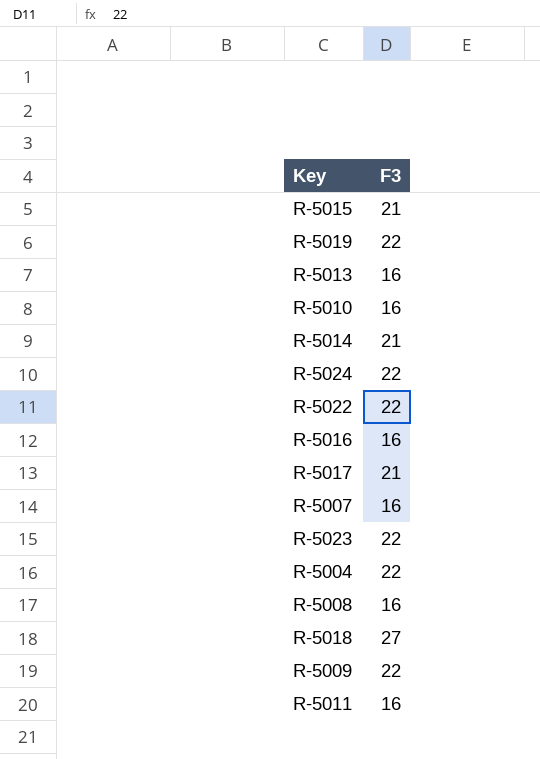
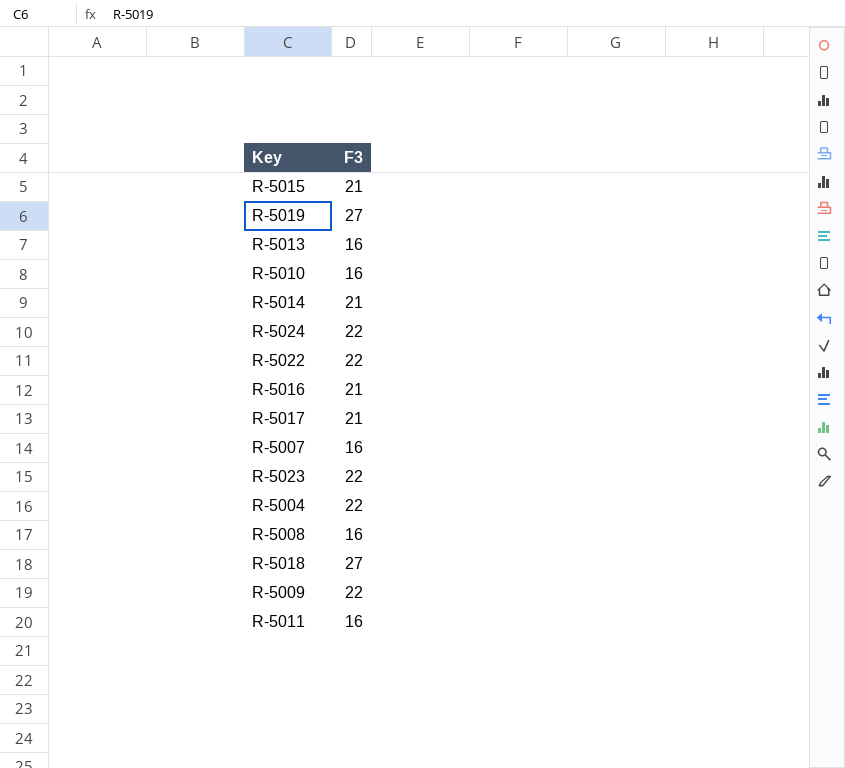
R-5019 | F3: 22 -> 27
R-5016 | F3: 16 -> 21

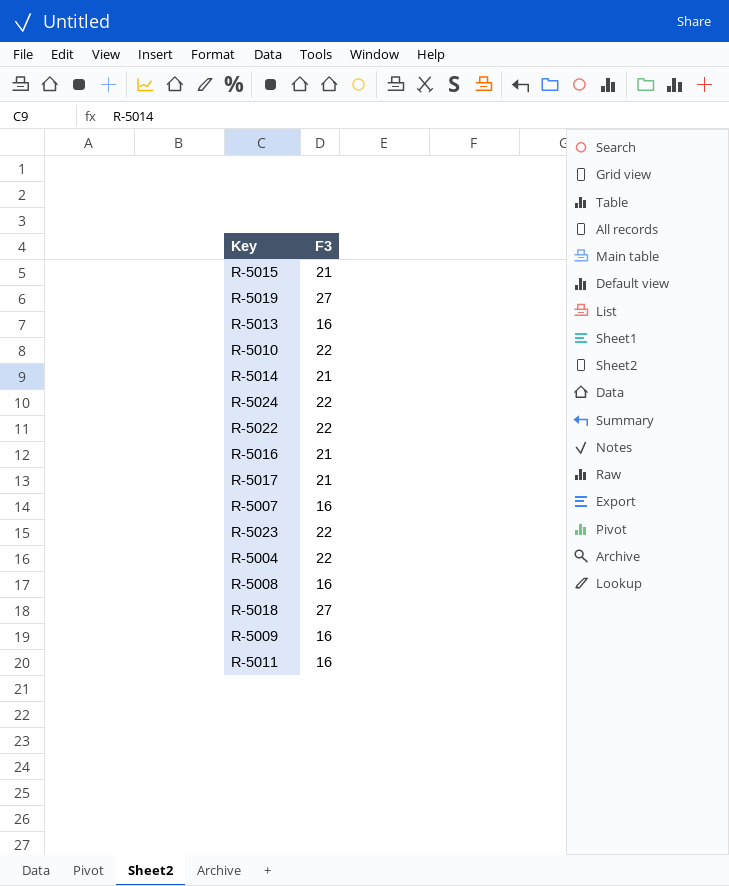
R-5010 | F3: 16 -> 22
R-5009 | F3: 22 -> 16

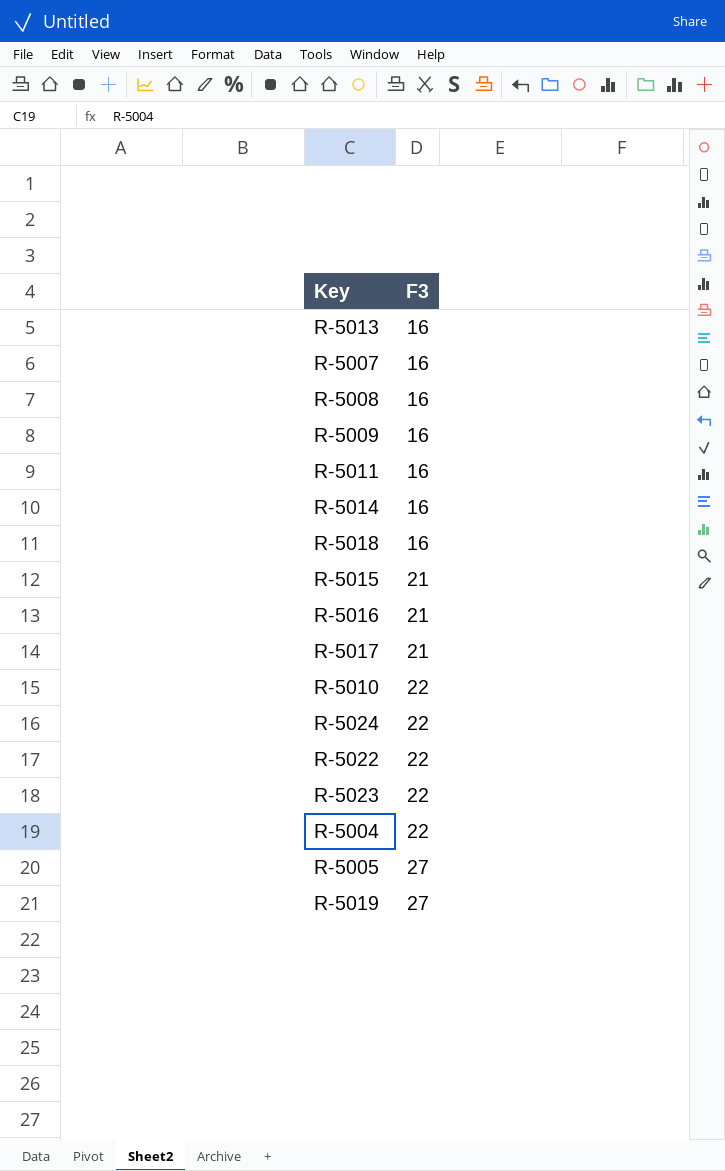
row order: none -> F3 ascending
R-5014 | F3: 21 -> 16
R-5018 | F3: 27 -> 16
row R-5005: none -> 27

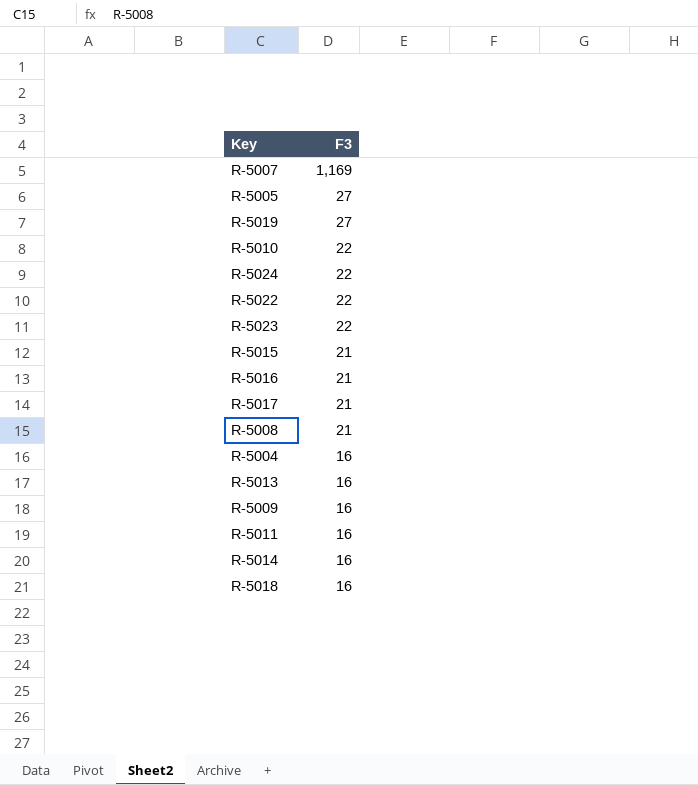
row order: F3 ascending -> F3 descending
R-5007 | F3: 16 -> 1,169
R-5008 | F3: 16 -> 21
R-5004 | F3: 22 -> 16

